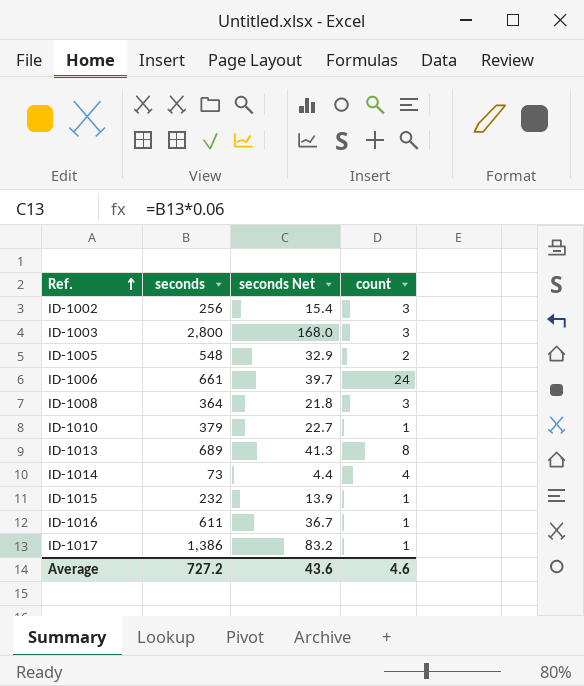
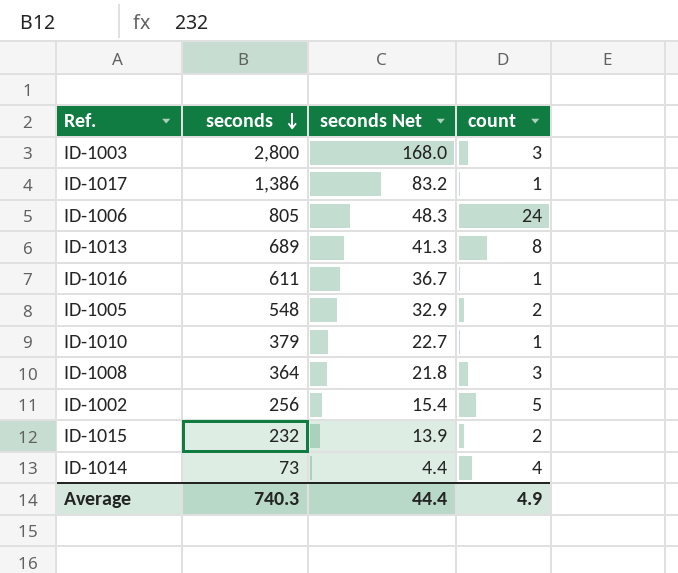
row order: Ref. ascending -> seconds descending
ID-1006 | seconds: 661 -> 805
ID-1006 | seconds Net: 39.7 -> 48.3
ID-1002 | count: 3 -> 5
ID-1015 | count: 1 -> 2
Average | seconds: 727.2 -> 740.3
Average | seconds Net: 43.6 -> 44.4
Average | count: 4.6 -> 4.9

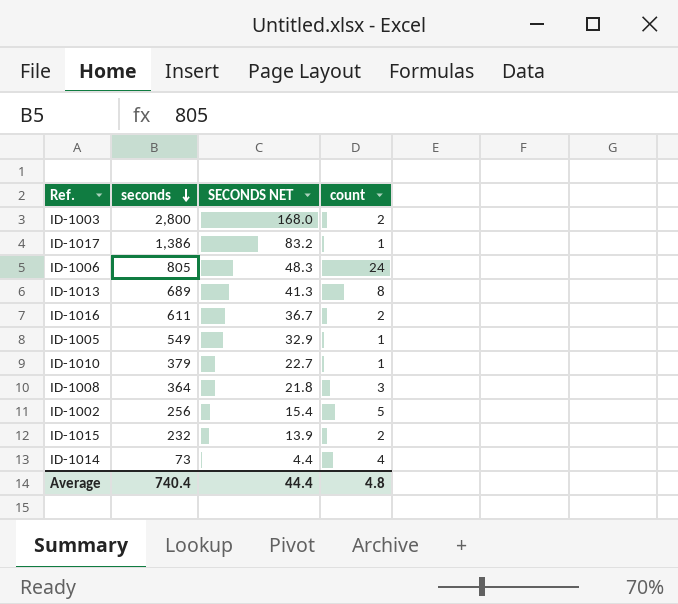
column name: seconds Net -> SECONDS NET
ID-1003 | count: 3 -> 2
ID-1016 | count: 1 -> 2
ID-1005 | seconds: 548 -> 549
ID-1005 | count: 2 -> 1
Average | seconds: 740.3 -> 740.4
Average | count: 4.9 -> 4.8

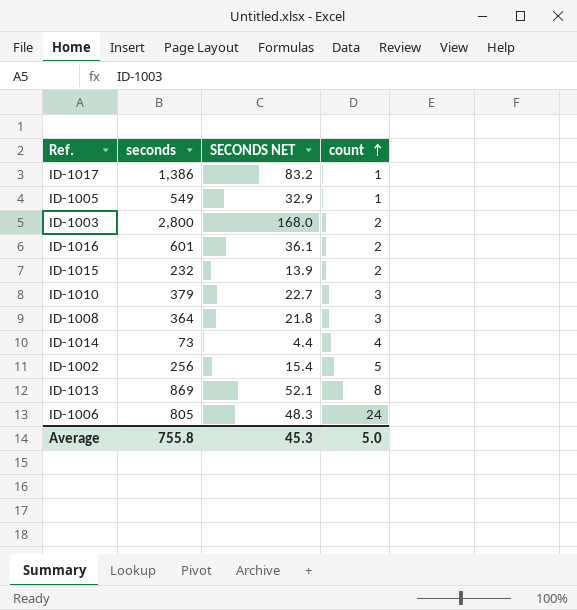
row order: seconds descending -> count ascending
ID-1016 | seconds: 611 -> 601
ID-1016 | SECONDS NET: 36.7 -> 36.1
ID-1010 | count: 1 -> 3
ID-1013 | seconds: 689 -> 869
ID-1013 | SECONDS NET: 41.3 -> 52.1
Average | seconds: 740.4 -> 755.8
Average | SECONDS NET: 44.4 -> 45.3
Average | count: 4.8 -> 5.0

